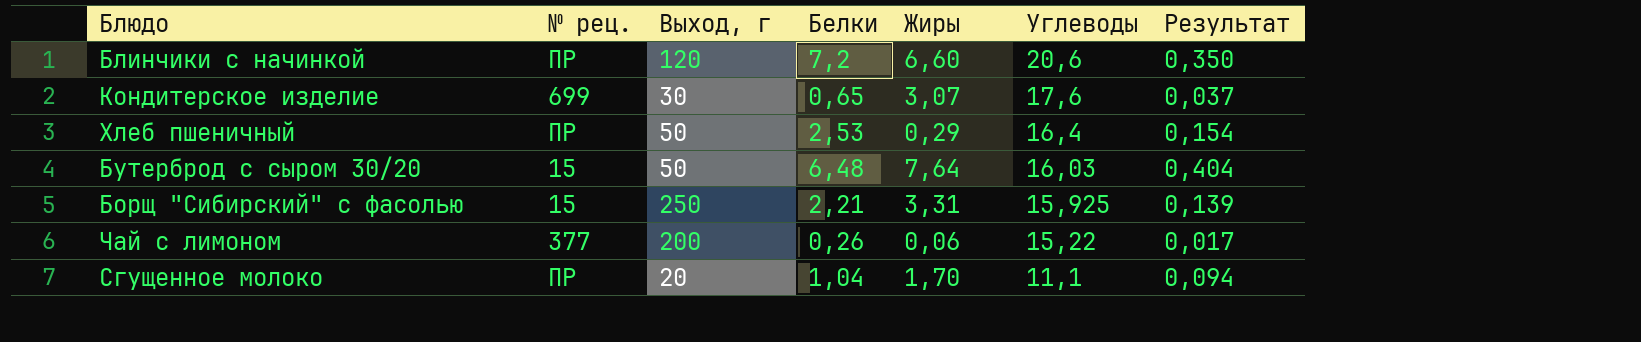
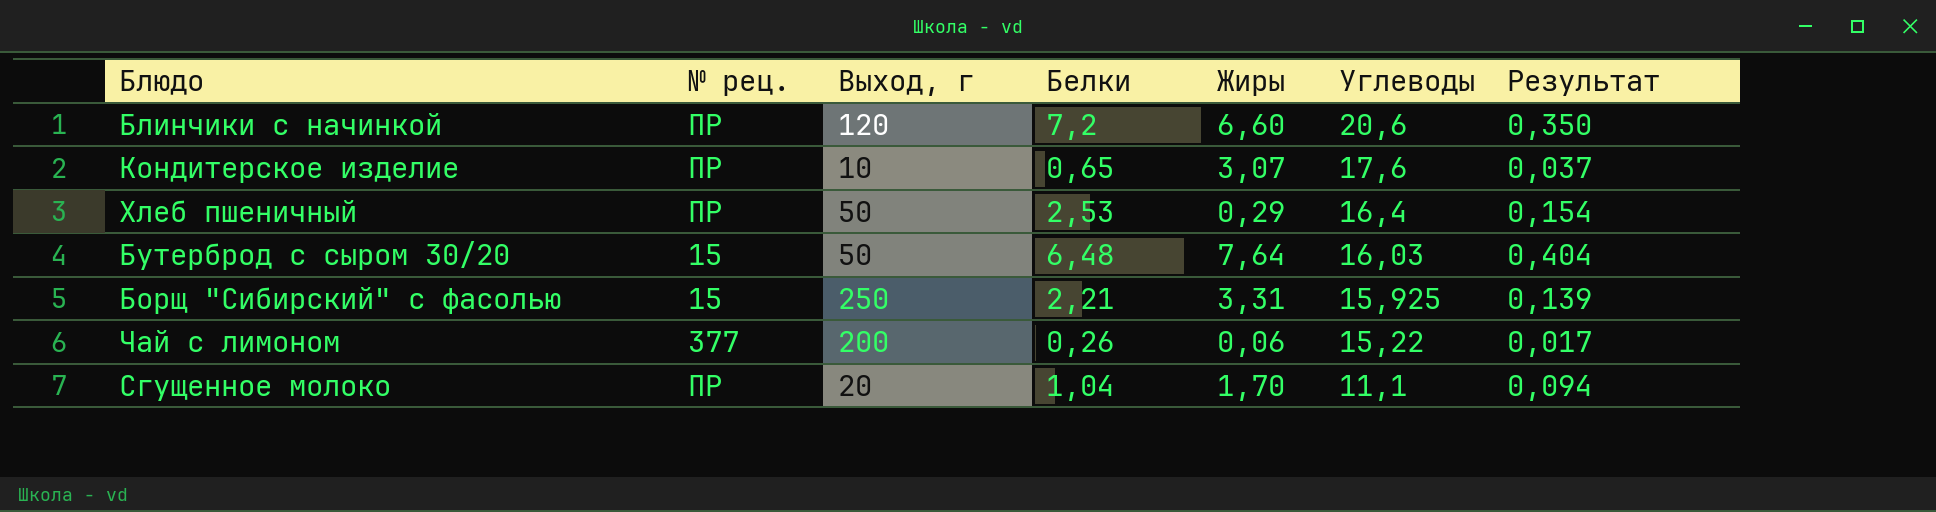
Кондитерское изделие | № рец.: 699 -> ПР
Кондитерское изделие | Выход, г: 30 -> 10

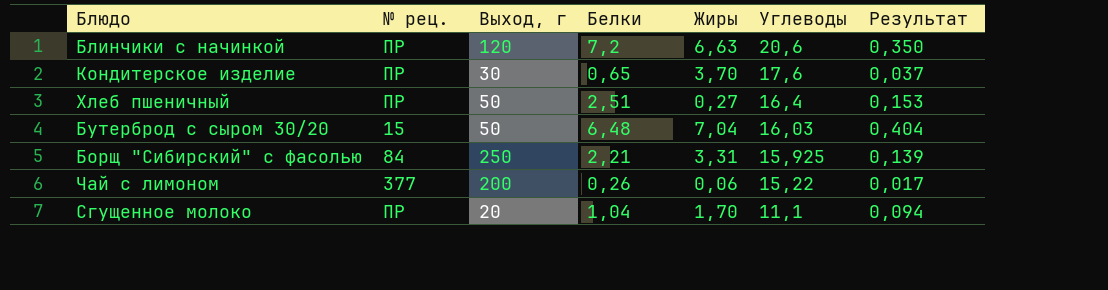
Блинчики с начинкой | Жиры: 6,60 -> 6,63
Кондитерское изделие | Выход, г: 10 -> 30
Кондитерское изделие | Жиры: 3,07 -> 3,70
Хлеб пшеничный | Белки: 2,53 -> 2,51
Хлеб пшеничный | Жиры: 0,29 -> 0,27
Хлеб пшеничный | Результат: 0,154 -> 0,153
Бутерброд с сыром 30/20 | Жиры: 7,64 -> 7,04
Борщ "Сибирский" с фасолью | № рец.: 15 -> 84

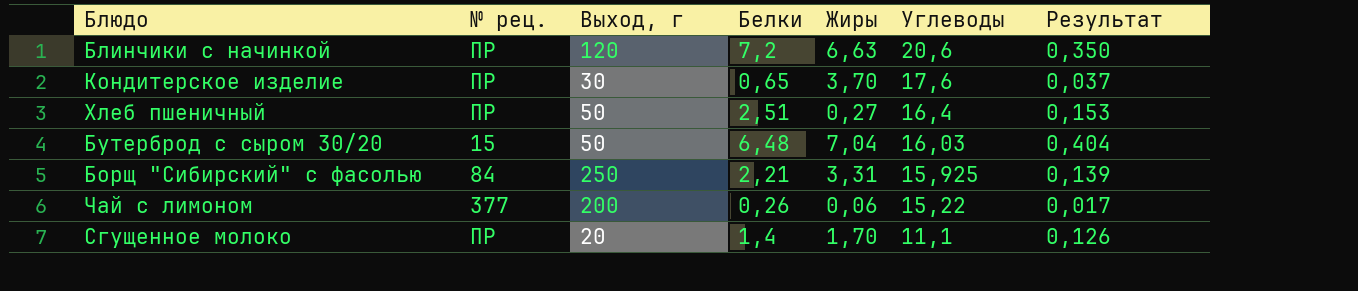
Сгущенное молоко | Белки: 1,04 -> 1,4
Сгущенное молоко | Результат: 0,094 -> 0,126

